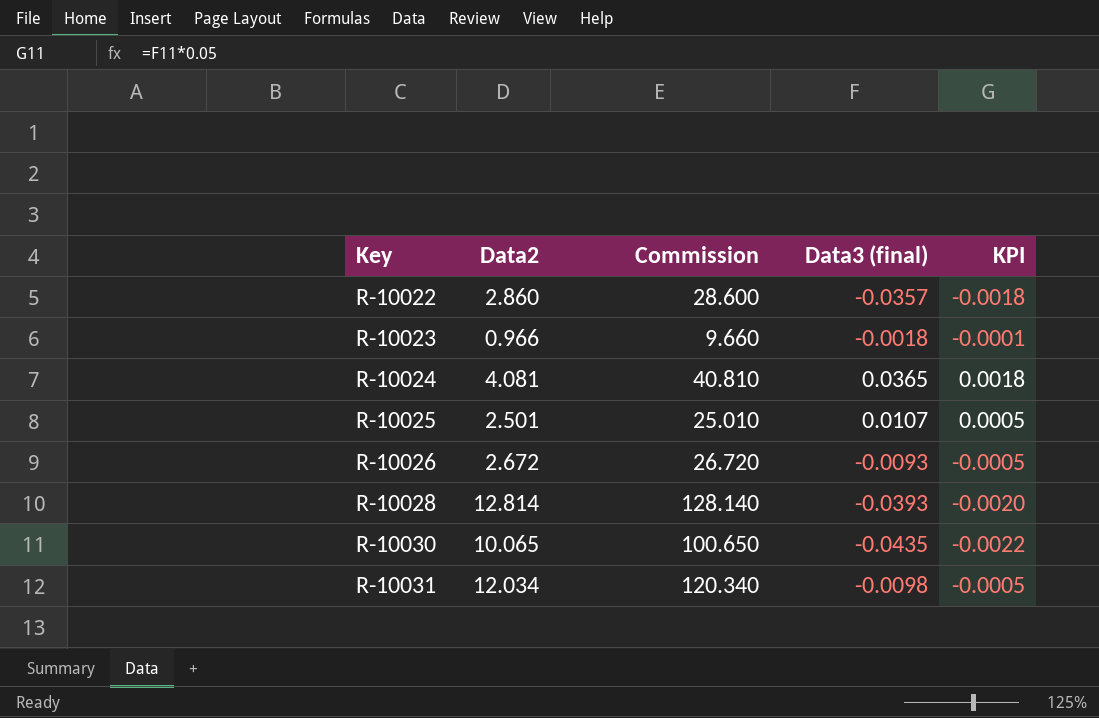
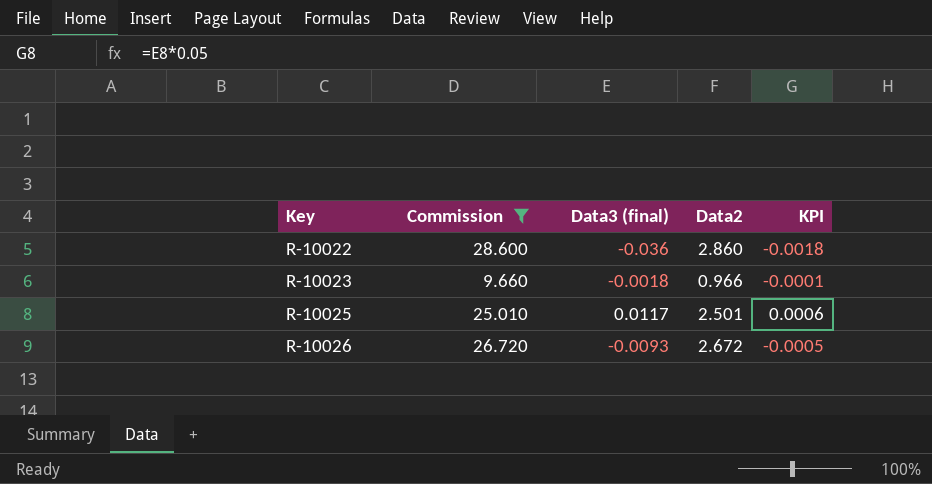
filter: none -> Commission <= 28.600
column Data2 | position: 2 -> 4
R-10022 | Data3 (final): -0.0357 -> -0.036
R-10025 | Data3 (final): 0.0107 -> 0.0117
R-10025 | KPI: 0.0005 -> 0.0006

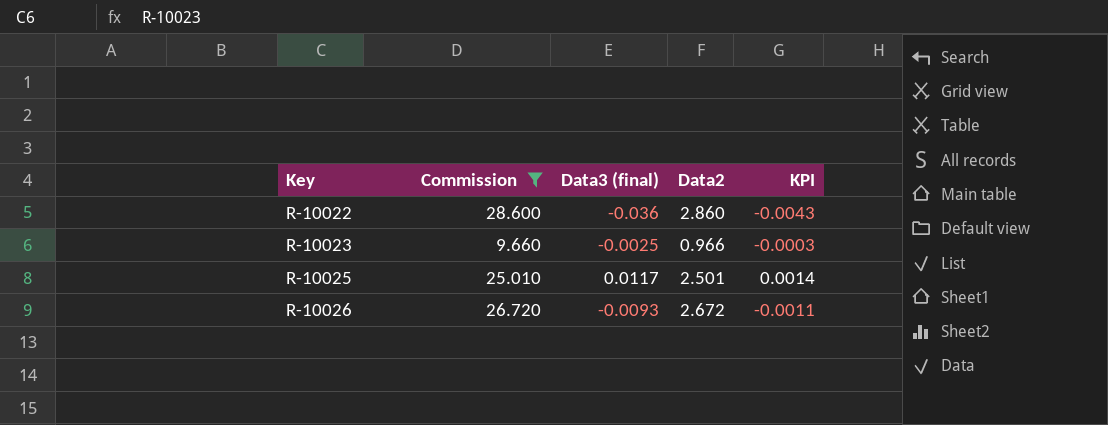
column KPI | formula: [Data3 (final)] * 0.05 -> [Data3 (final)] * 0.12
R-10023 | Data3 (final): -0.0018 -> -0.0025

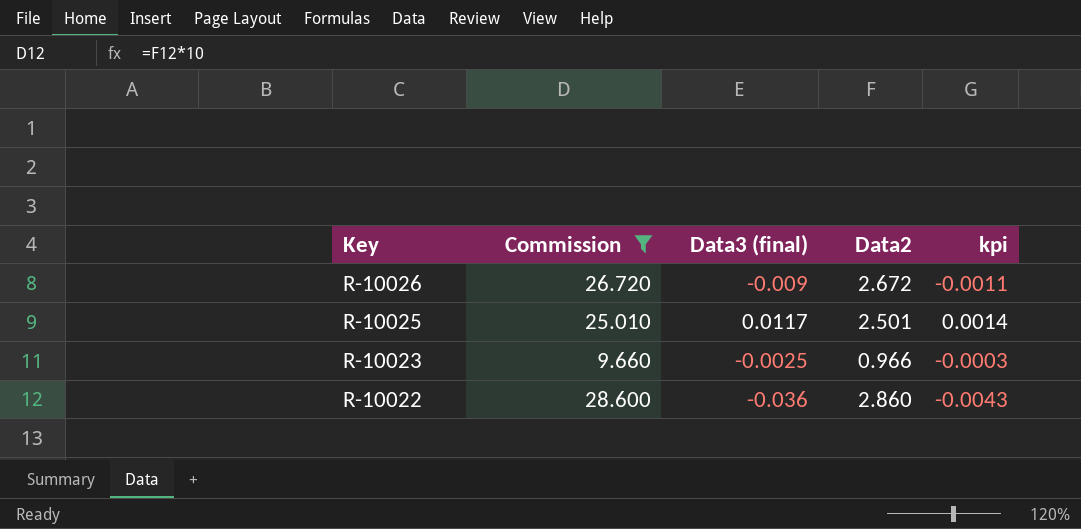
row order: Key ascending -> Key descending
column name: KPI -> kpi
R-10026 | Data3 (final): -0.0093 -> -0.009

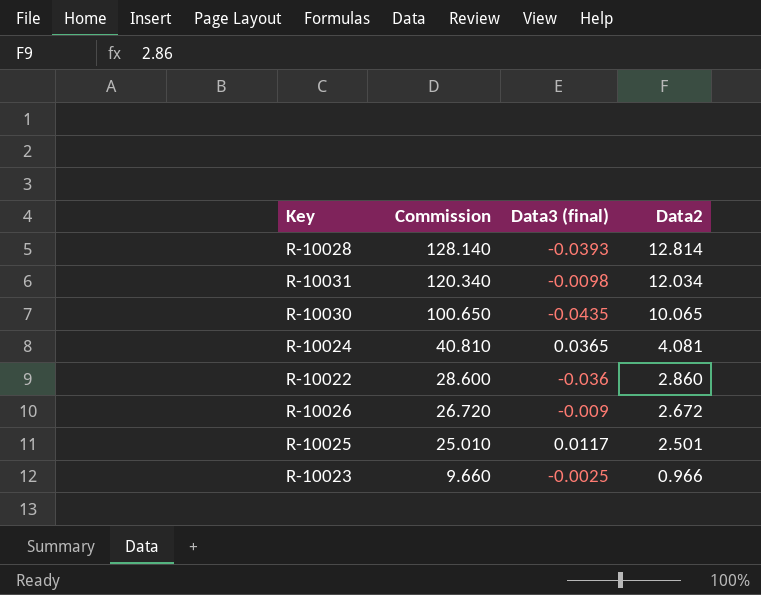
filter: Commission <= 28.600 -> none
row order: Key descending -> Commission descending
column kpi | formula: [Data3 (final)] * 0.12 -> none

